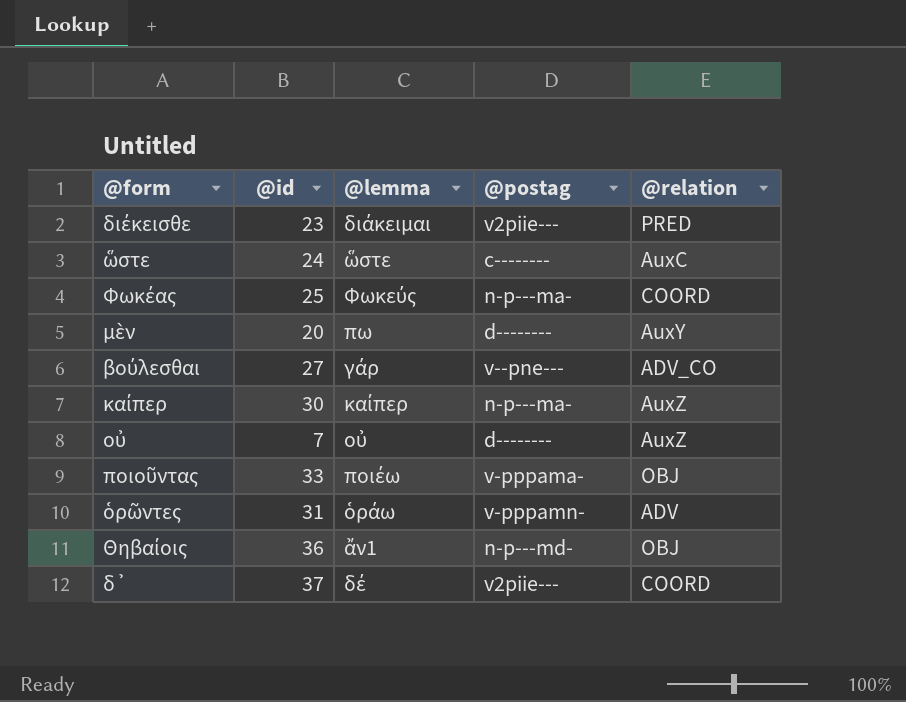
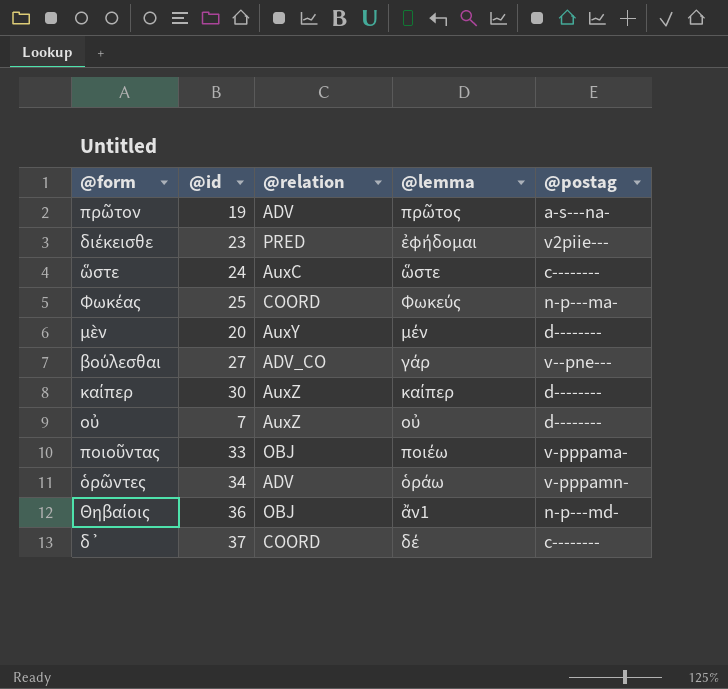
column @relation | position: 5 -> 3
row πρῶτον: none -> 19 | ADV | πρῶτος | a-s---na-
διέκεισθε | @lemma: διάκειμαι -> ἐφήδομαι
μὲν | @lemma: πω -> μέν
καίπερ | @postag: n-p---ma- -> d--------
ὁρῶντες | @id: 31 -> 34
δ᾽ | @postag: v2piie--- -> c--------

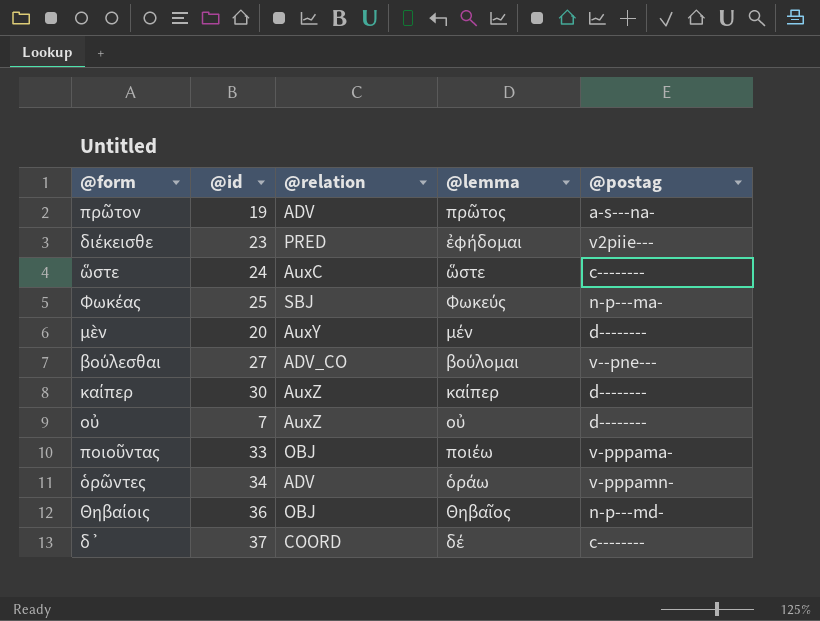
Φωκέας | @relation: COORD -> SBJ
βούλεσθαι | @lemma: γάρ -> βούλομαι
Θηβαίοις | @lemma: ἄν1 -> Θηβαῖος

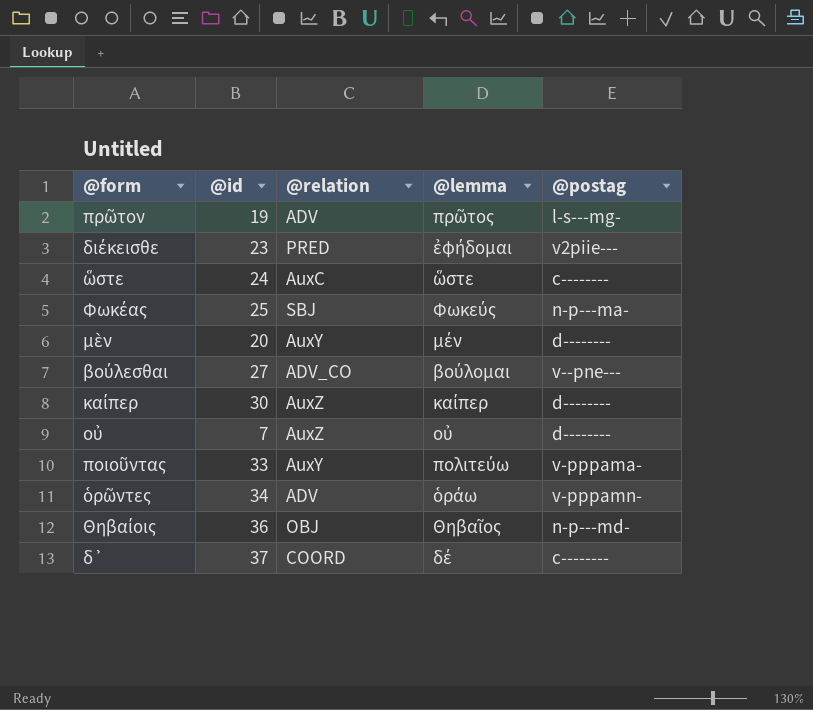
πρῶτον | @postag: a-s---na- -> l-s---mg-
ποιοῦντας | @relation: OBJ -> AuxY
ποιοῦντας | @lemma: ποιέω -> πολιτεύω

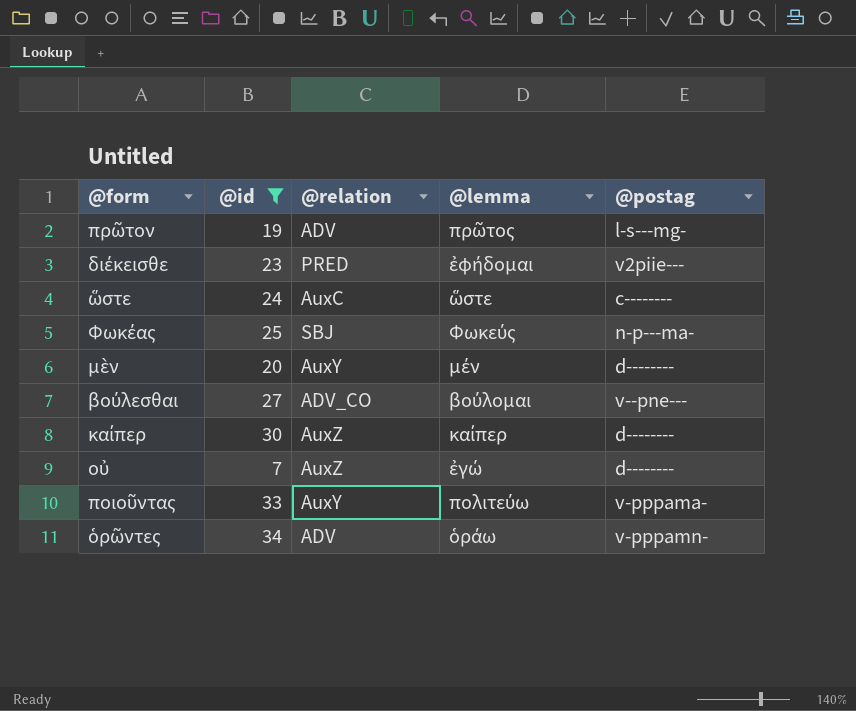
filter: none -> @id <= 34
οὐ | @lemma: οὐ -> ἐγώ

